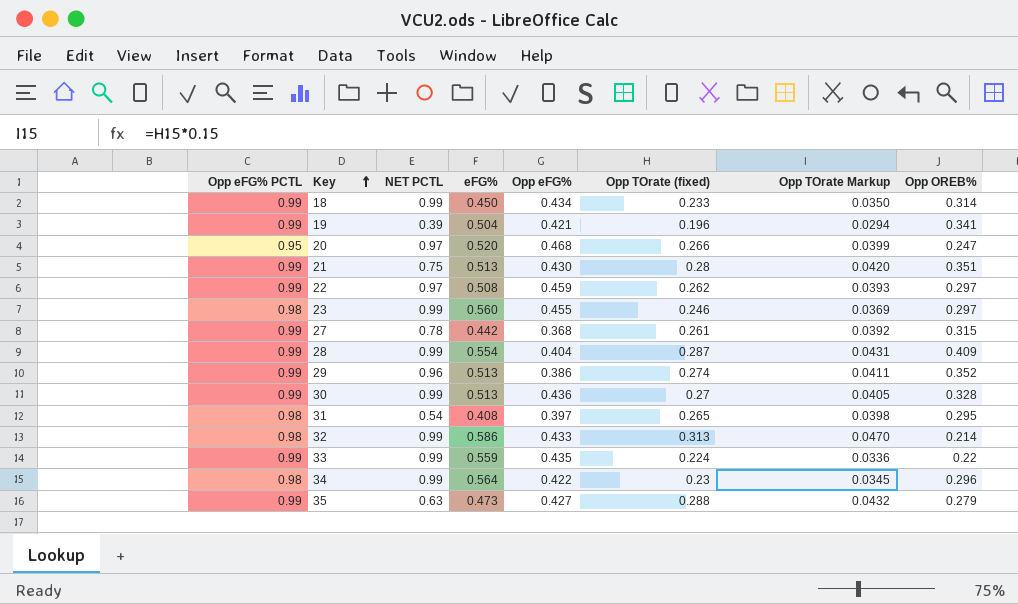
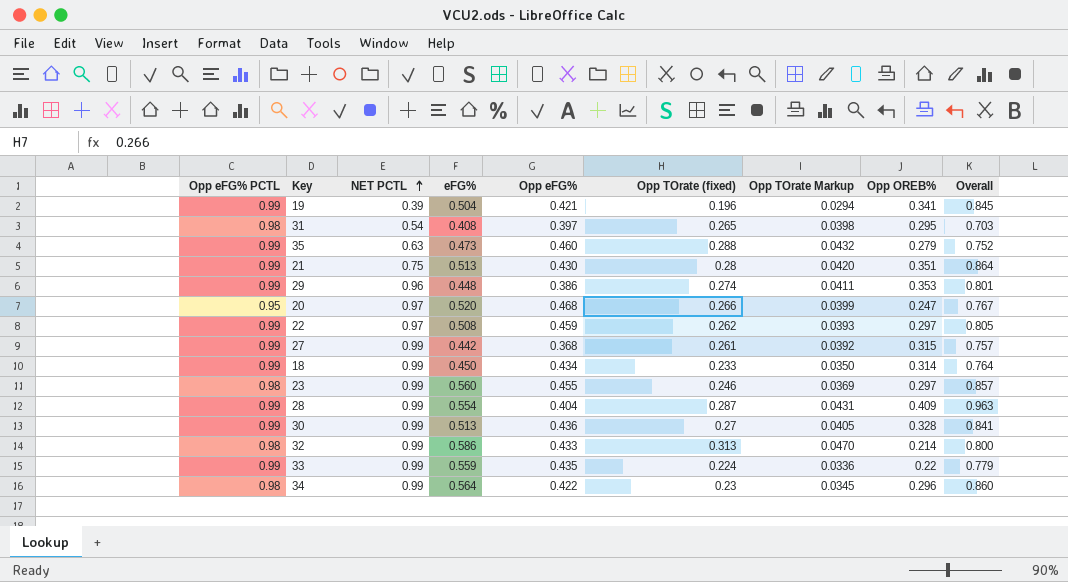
row order: Key ascending -> NET PCTL ascending
column Overall | formula: none -> [eFG%] + [Opp OREB%]
35 | Opp eFG%: 0.427 -> 0.460
29 | eFG%: 0.513 -> 0.448
29 | Opp OREB%: 0.352 -> 0.353
27 | NET PCTL: 0.78 -> 0.99

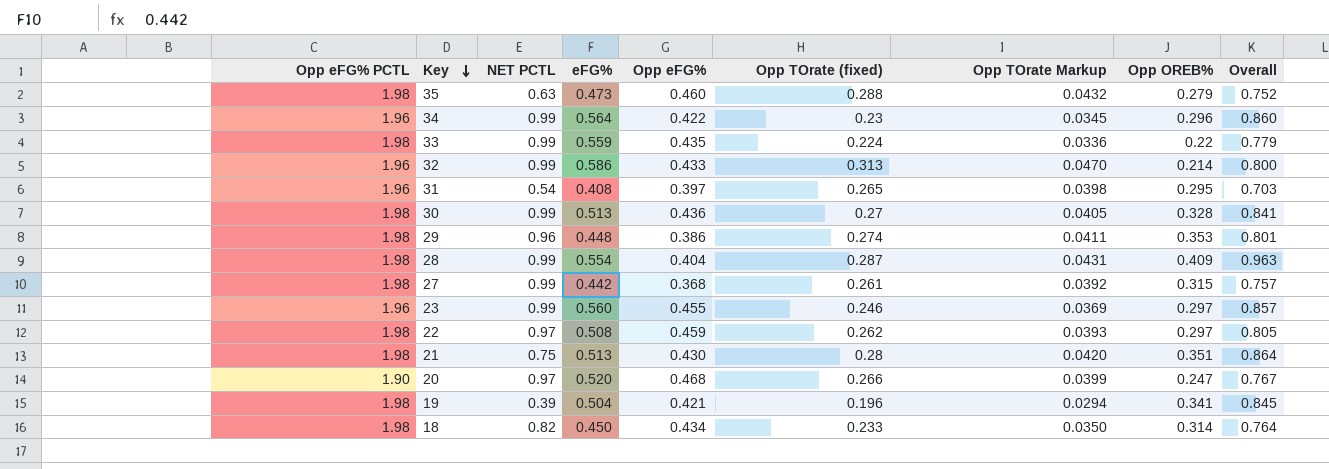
row order: NET PCTL ascending -> Key descending
35 | Opp eFG% PCTL: 0.99 -> 1.98
34 | Opp eFG% PCTL: 0.98 -> 1.96
33 | Opp eFG% PCTL: 0.99 -> 1.98
32 | Opp eFG% PCTL: 0.98 -> 1.96
31 | Opp eFG% PCTL: 0.98 -> 1.96
30 | Opp eFG% PCTL: 0.99 -> 1.98
29 | Opp eFG% PCTL: 0.99 -> 1.98
28 | Opp eFG% PCTL: 0.99 -> 1.98
27 | Opp eFG% PCTL: 0.99 -> 1.98
23 | Opp eFG% PCTL: 0.98 -> 1.96
22 | Opp eFG% PCTL: 0.99 -> 1.98
21 | Opp eFG% PCTL: 0.99 -> 1.98
20 | Opp eFG% PCTL: 0.95 -> 1.90
19 | Opp eFG% PCTL: 0.99 -> 1.98
18 | Opp eFG% PCTL: 0.99 -> 1.98
18 | NET PCTL: 0.99 -> 0.82

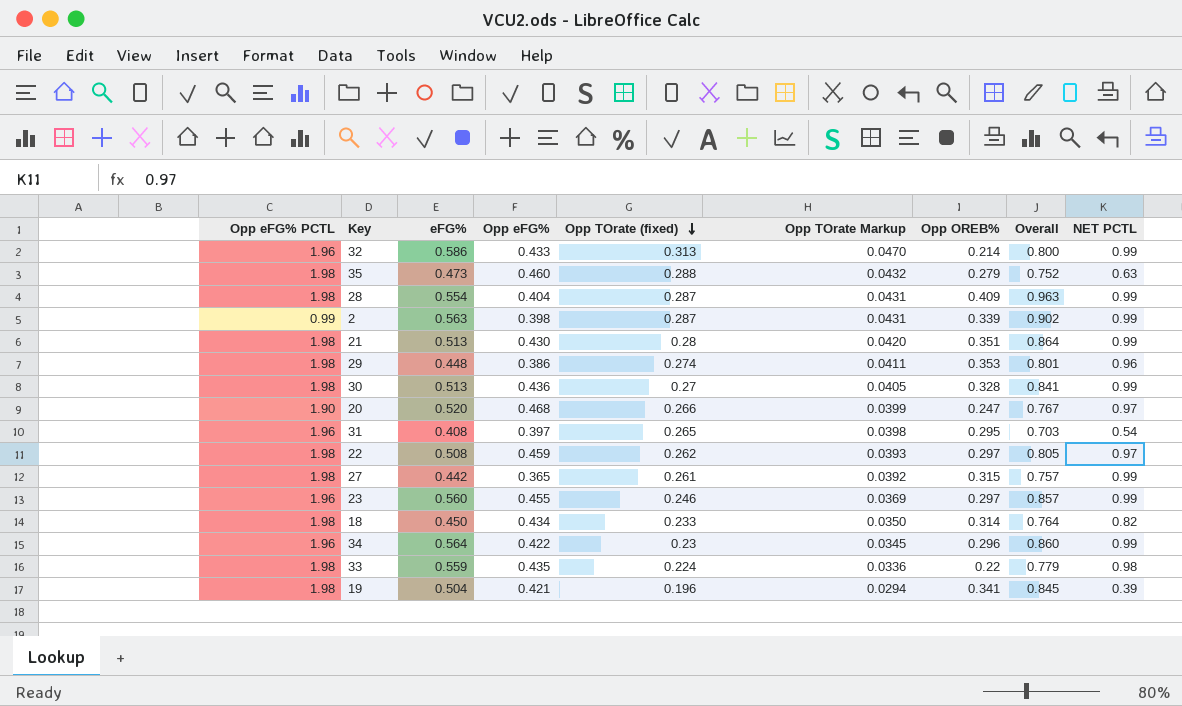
row order: Key descending -> Opp TOrate (fixed) descending
column NET PCTL | position: 3 -> 9
row 2: none -> 0.99 | 0.563 | 0.398 | 0.287 | 0.0431 | 0.339 | 0.902 | 0.99
21 | NET PCTL: 0.75 -> 0.99
27 | Opp eFG%: 0.368 -> 0.365
33 | NET PCTL: 0.99 -> 0.98

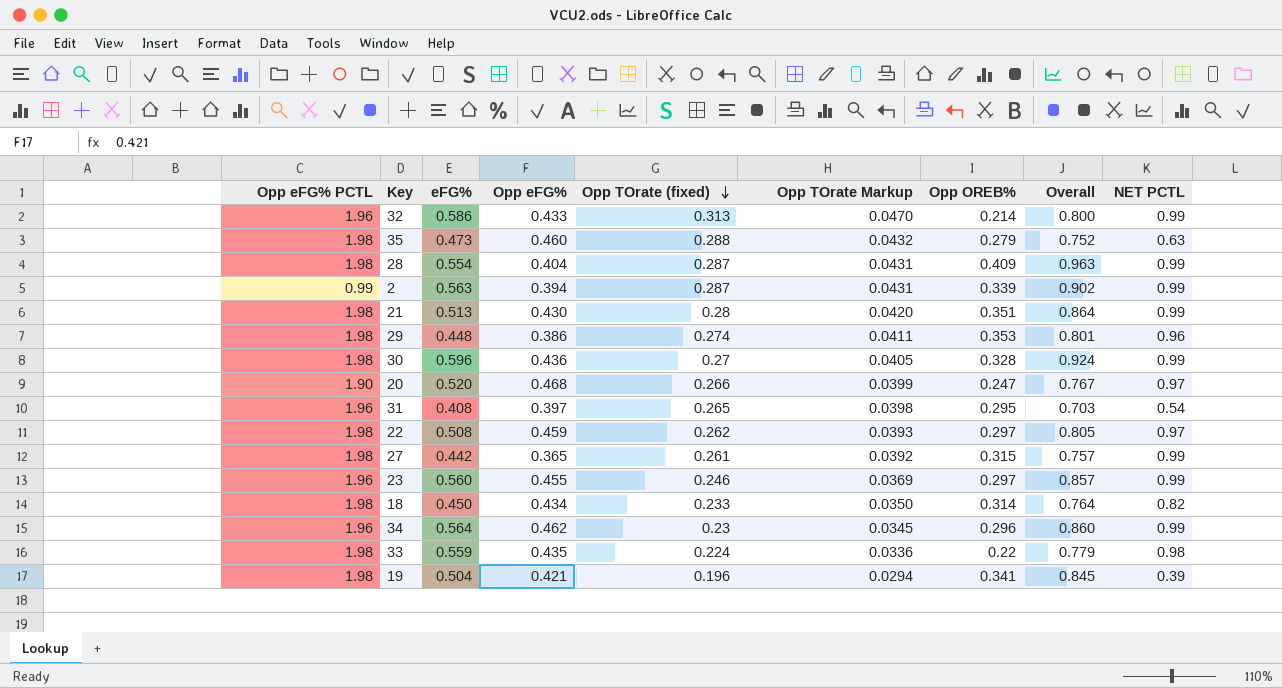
2 | Opp eFG%: 0.398 -> 0.394
30 | eFG%: 0.513 -> 0.596
30 | Overall: 0.841 -> 0.924
34 | Opp eFG%: 0.422 -> 0.462

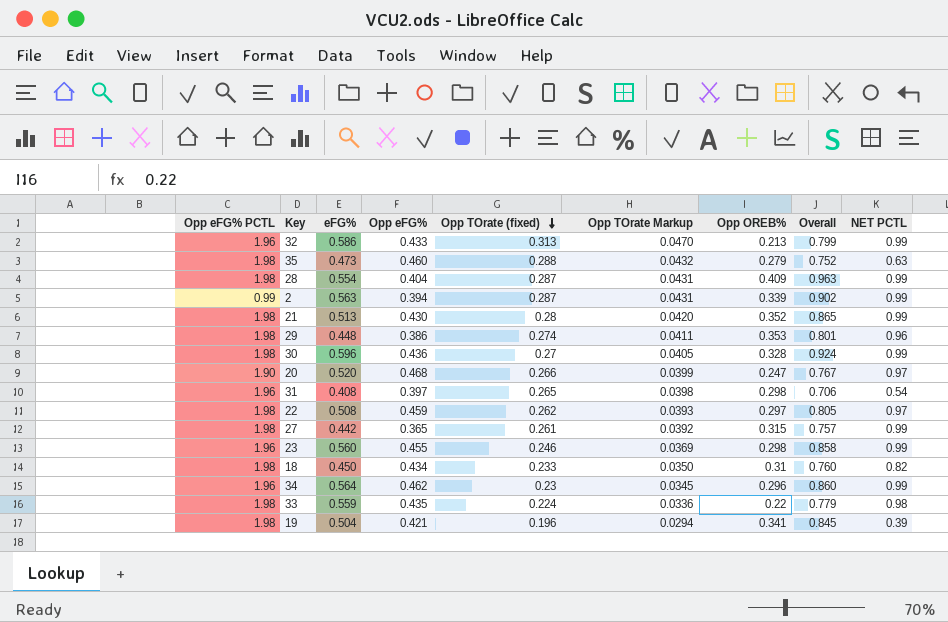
32 | Opp OREB%: 0.214 -> 0.213
32 | Overall: 0.800 -> 0.799
21 | Opp OREB%: 0.351 -> 0.352
21 | Overall: 0.864 -> 0.865
31 | Opp OREB%: 0.295 -> 0.298
31 | Overall: 0.703 -> 0.706
23 | Opp OREB%: 0.297 -> 0.298
23 | Overall: 0.857 -> 0.858
18 | Opp OREB%: 0.314 -> 0.31
18 | Overall: 0.764 -> 0.760

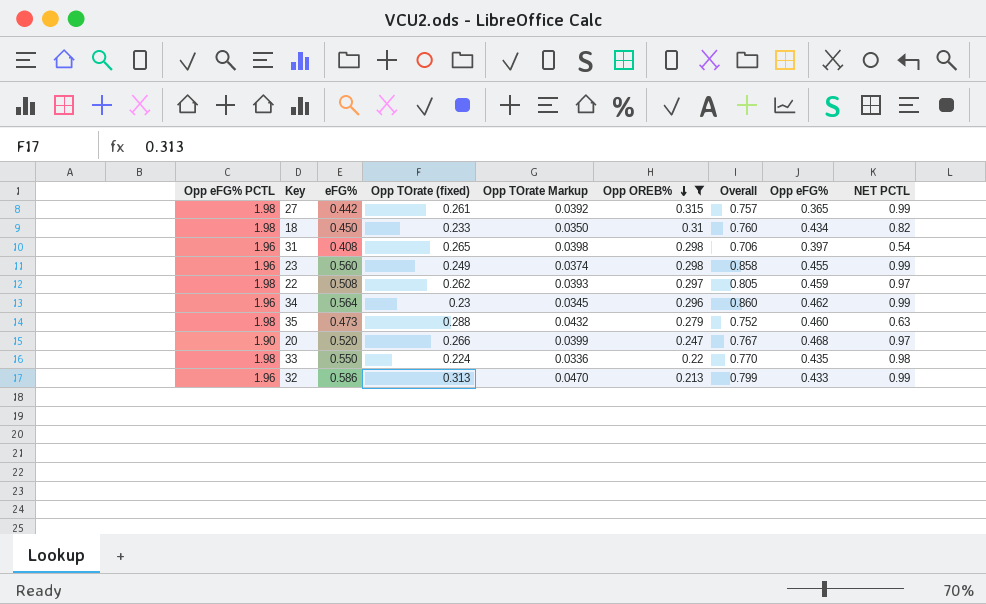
filter: none -> Opp OREB% <= 0.315
row order: Opp TOrate (fixed) descending -> Opp OREB% descending
column Opp eFG% | position: 4 -> 8
23 | Opp TOrate (fixed): 0.246 -> 0.249
23 | Opp TOrate Markup: 0.0369 -> 0.0374
33 | eFG%: 0.559 -> 0.550
33 | Overall: 0.779 -> 0.770

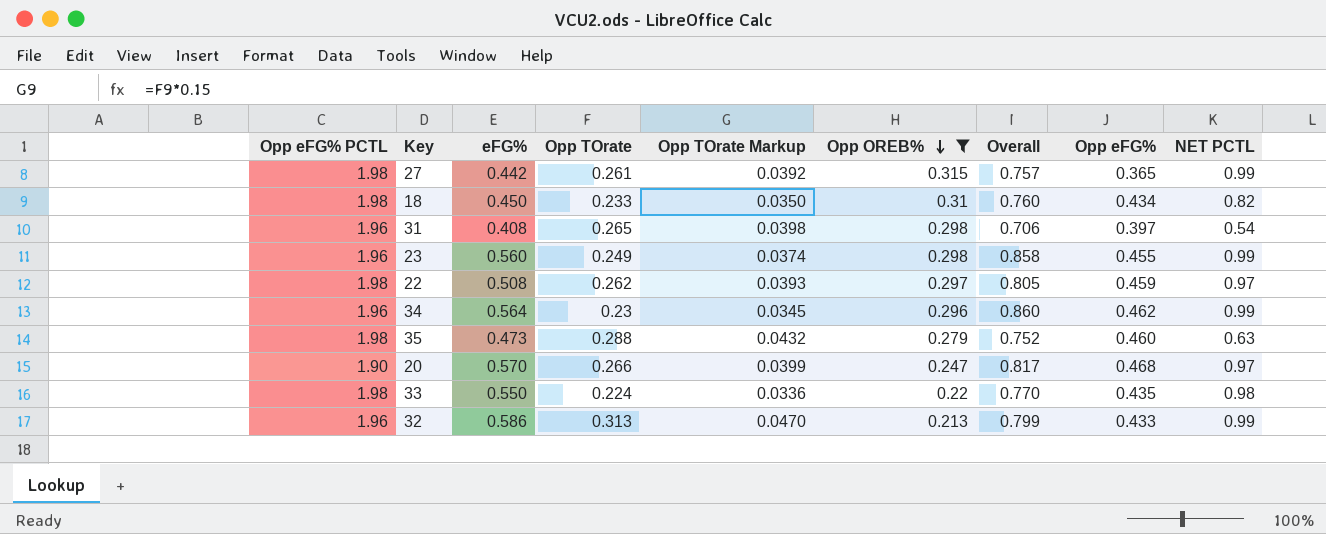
column name: Opp TOrate (fixed) -> Opp TOrate
20 | eFG%: 0.520 -> 0.570
20 | Overall: 0.767 -> 0.817

